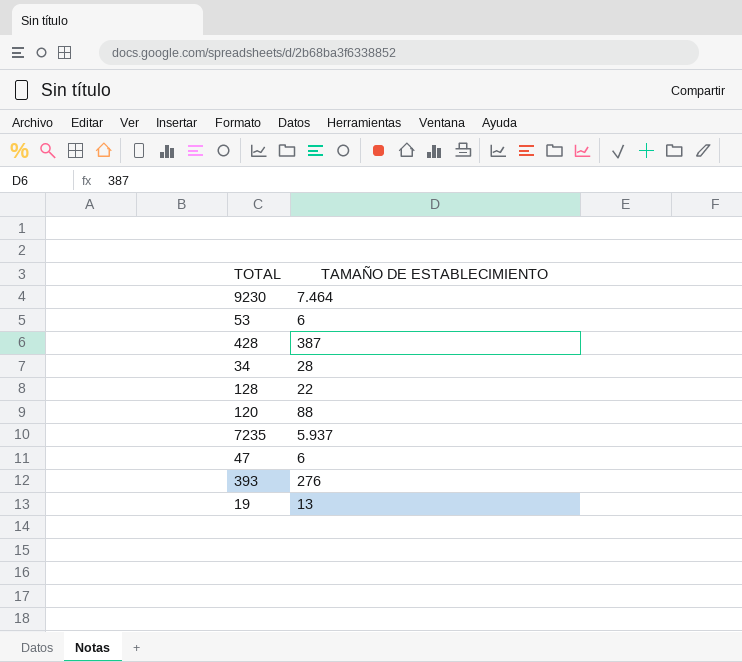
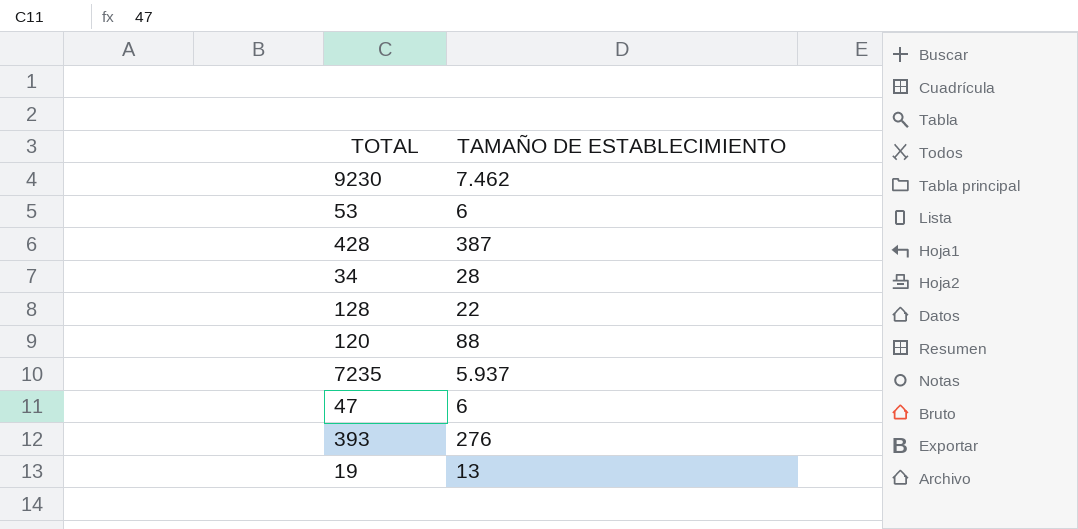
9230 | TAMAÑO DE ESTABLECIMIENTO: 7.464 -> 7.462

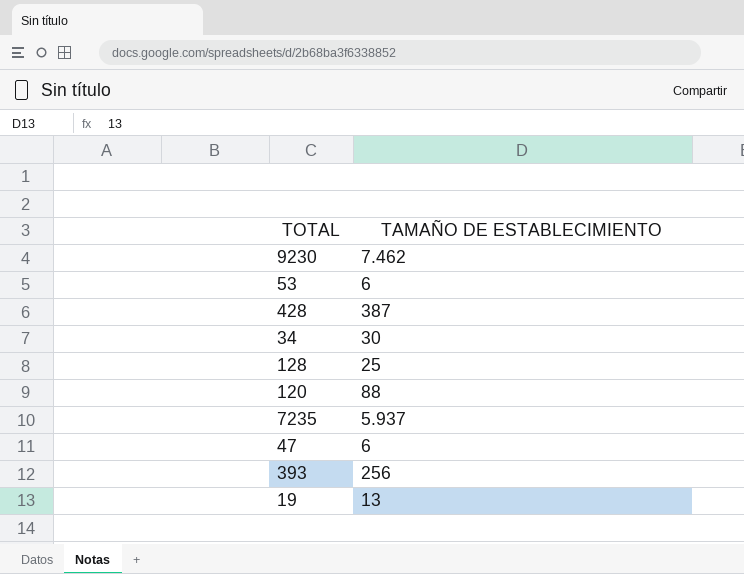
34 | TAMAÑO DE ESTABLECIMIENTO: 28 -> 30
128 | TAMAÑO DE ESTABLECIMIENTO: 22 -> 25
393 | TAMAÑO DE ESTABLECIMIENTO: 276 -> 256

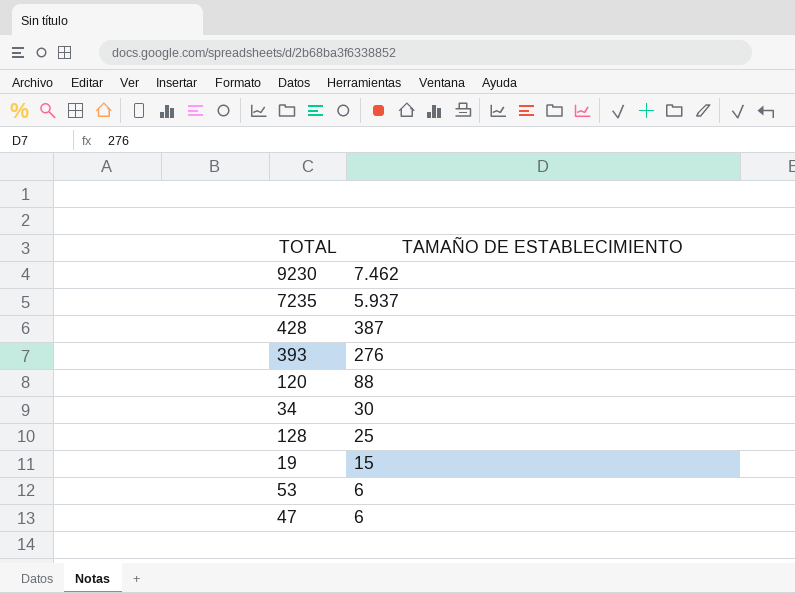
row order: none -> TAMAÑO DE ESTABLECIMIENTO descending
393 | TAMAÑO DE ESTABLECIMIENTO: 256 -> 276
19 | TAMAÑO DE ESTABLECIMIENTO: 13 -> 15

